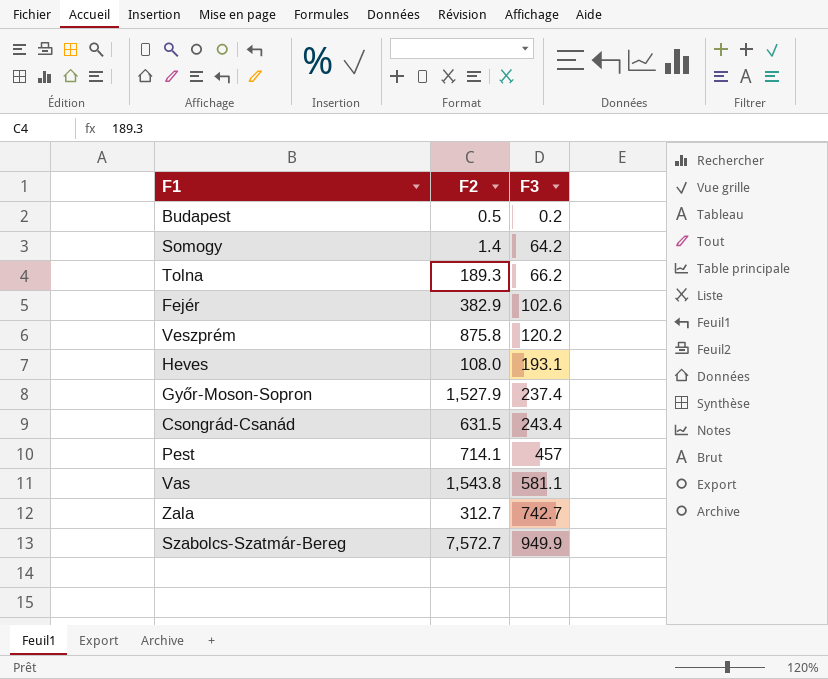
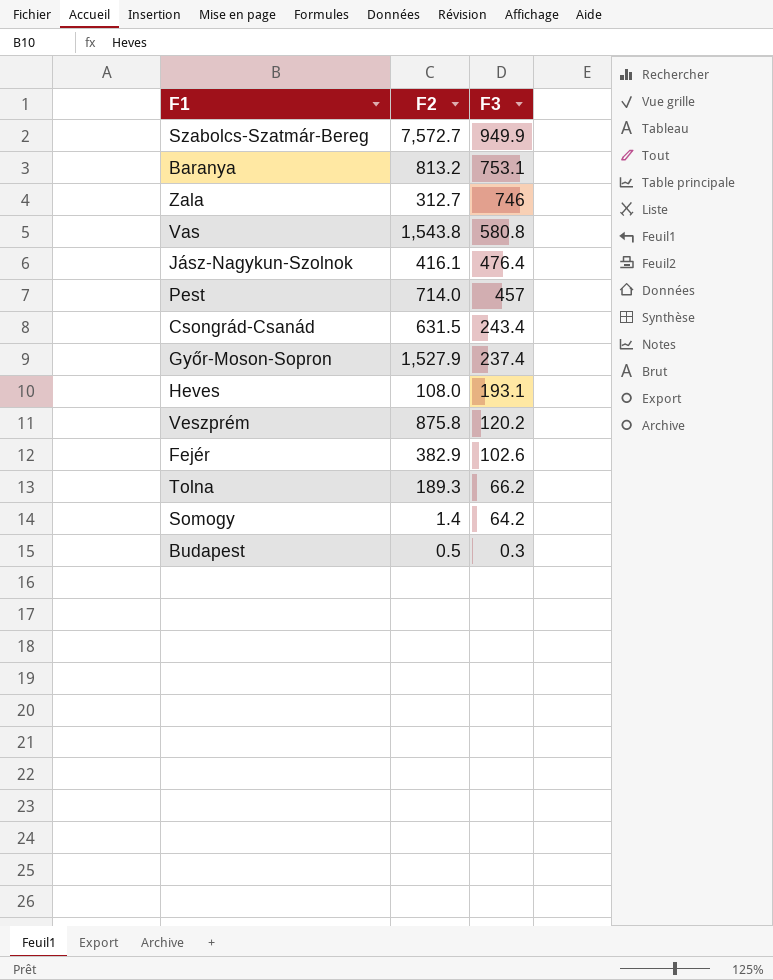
row order: F3 ascending -> F3 descending
row Baranya: none -> 813.2 | 753.1
Zala | F3: 742.7 -> 746
Vas | F3: 581.1 -> 580.8
row Jász-Nagykun-Szolnok: none -> 416.1 | 476.4
Pest | F2: 714.1 -> 714.0
Budapest | F3: 0.2 -> 0.3

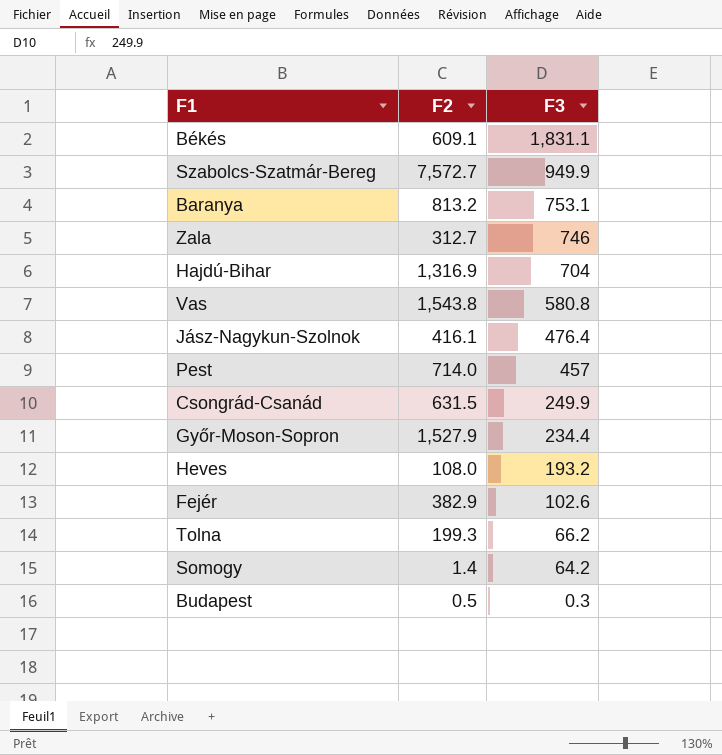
row Veszprém: 875.8 | 120.2 -> none
row Békés: none -> 609.1 | 1,831.1
row Hajdú-Bihar: none -> 1,316.9 | 704
Csongrád-Csanád | F3: 243.4 -> 249.9
Győr-Moson-Sopron | F3: 237.4 -> 234.4
Heves | F3: 193.1 -> 193.2
Tolna | F2: 189.3 -> 199.3

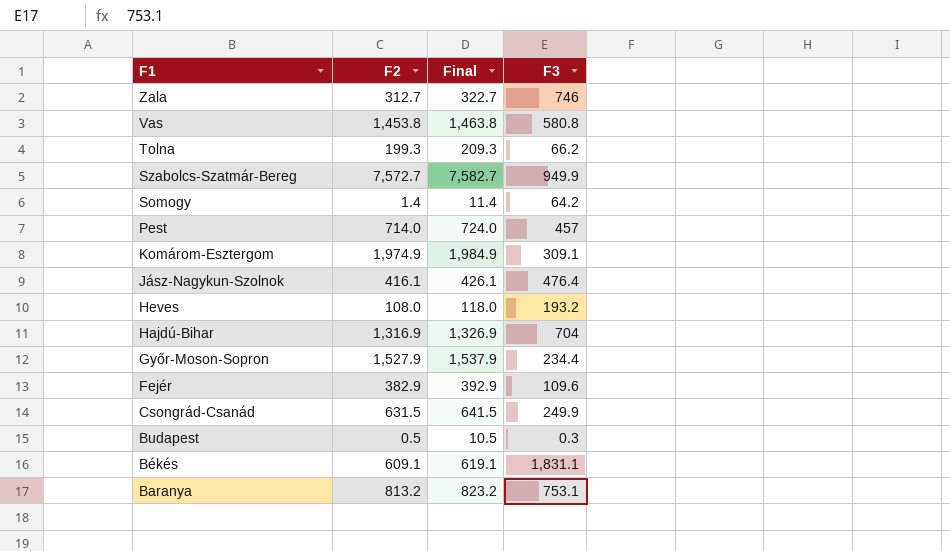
row order: F3 descending -> F1 descending
column Final | formula: none -> [F2] + 10
Vas | F2: 1,543.8 -> 1,453.8
row Komárom-Esztergom: none -> 1,974.9 | 1,984.9 | 309.1
Fejér | F3: 102.6 -> 109.6

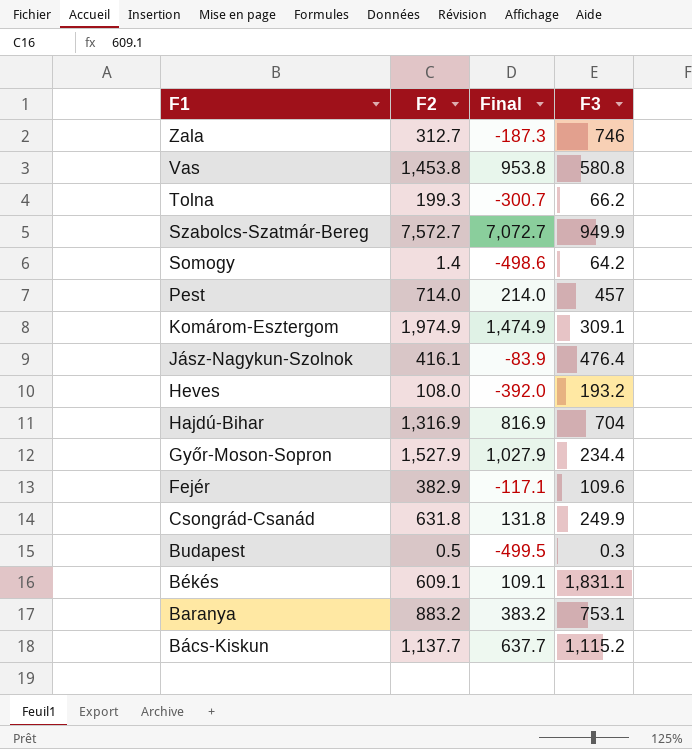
column Final | formula: [F2] + 10 -> [F2] - 500
Csongrád-Csanád | F2: 631.5 -> 631.8
Baranya | F2: 813.2 -> 883.2
row Bács-Kiskun: none -> 1,137.7 | 637.7 | 1,115.2

